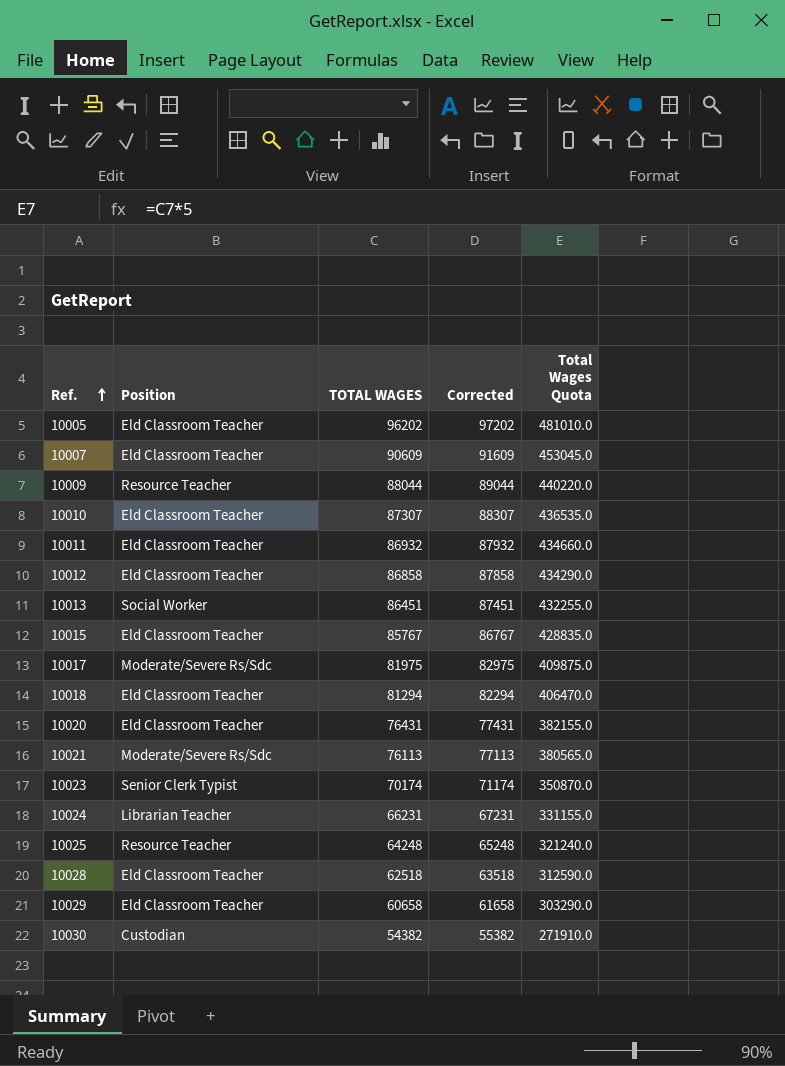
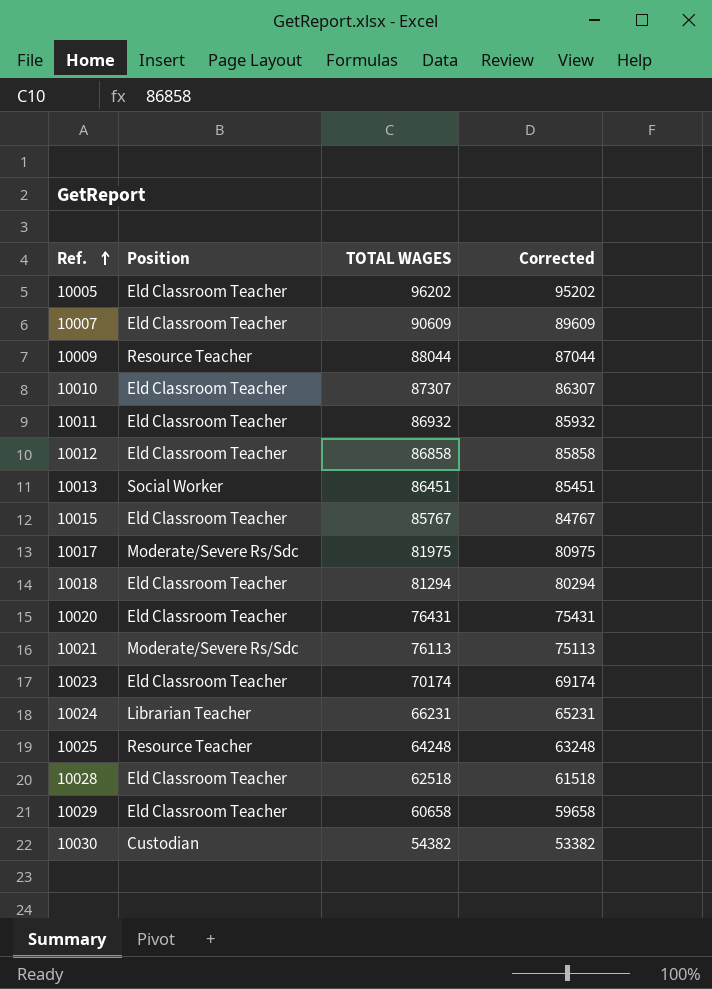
column Total Wages Quota | formula: [TOTAL WAGES] * 5 -> none
column Corrected | formula: [TOTAL WAGES] + 1000 -> [TOTAL WAGES] - 1000
10023 | Position: Senior Clerk Typist -> Eld Classroom Teacher

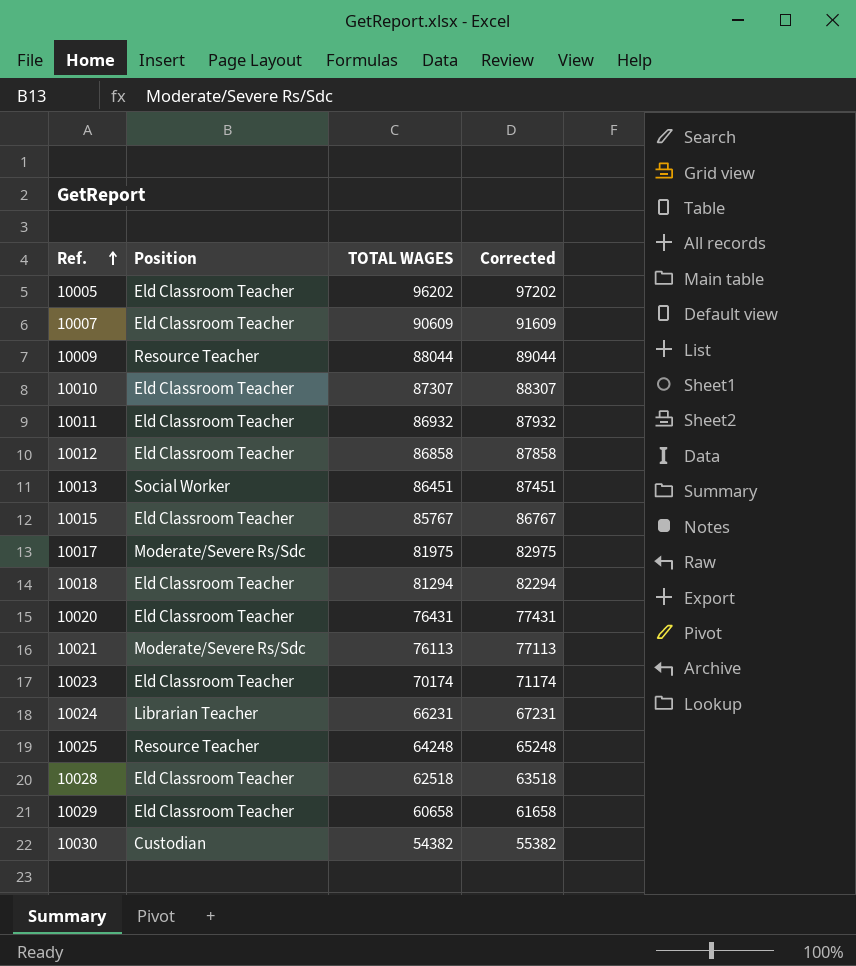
column Corrected | formula: [TOTAL WAGES] - 1000 -> [TOTAL WAGES] + 1000

